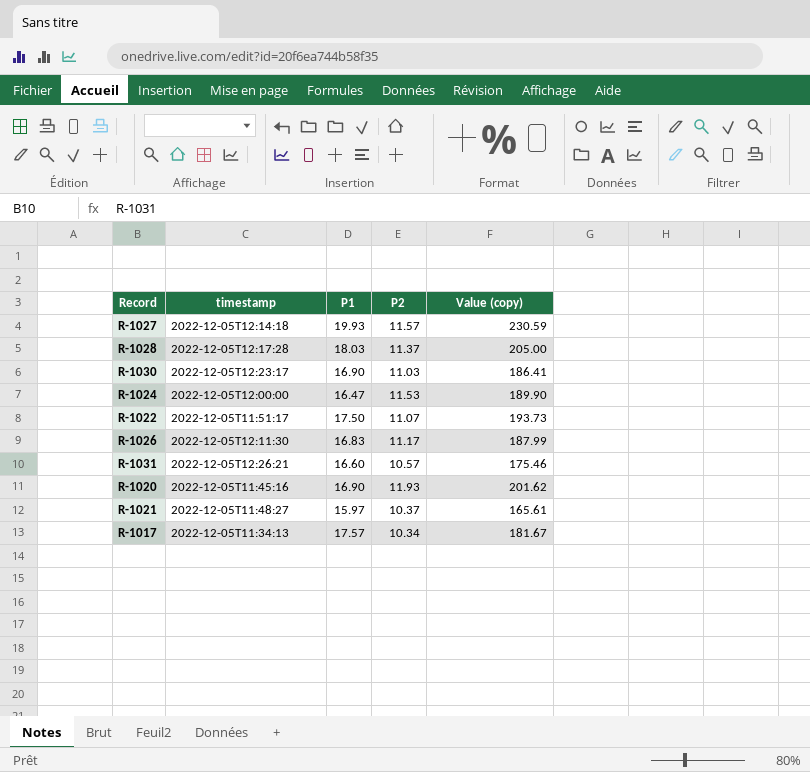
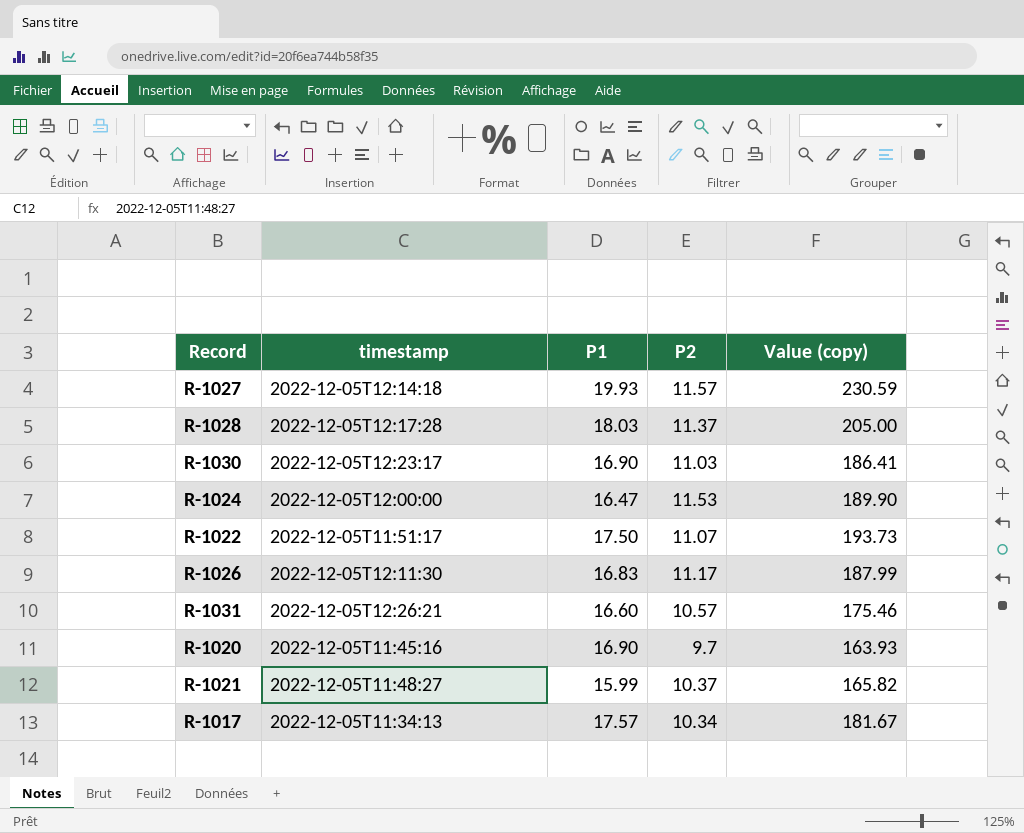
R-1020 | P2: 11.93 -> 9.7
R-1020 | Value (copy): 201.62 -> 163.93
R-1021 | P1: 15.97 -> 15.99
R-1021 | Value (copy): 165.61 -> 165.82

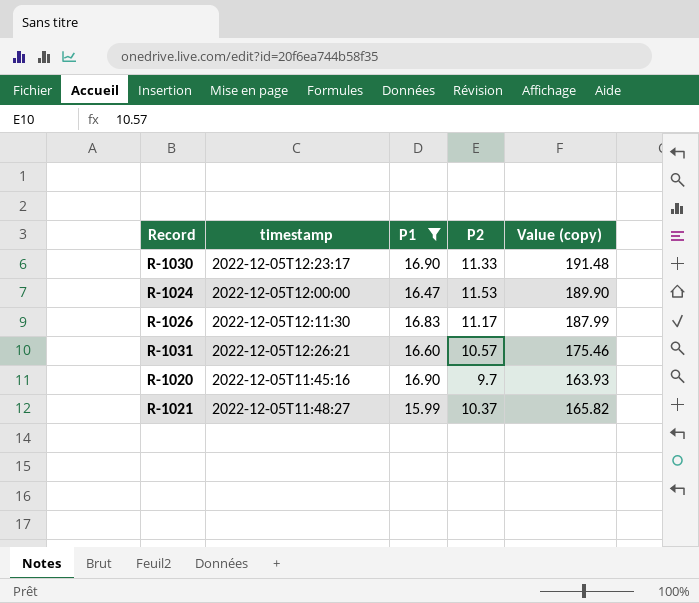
filter: none -> P1 <= 16.90
R-1030 | P2: 11.03 -> 11.33
R-1030 | Value (copy): 186.41 -> 191.48

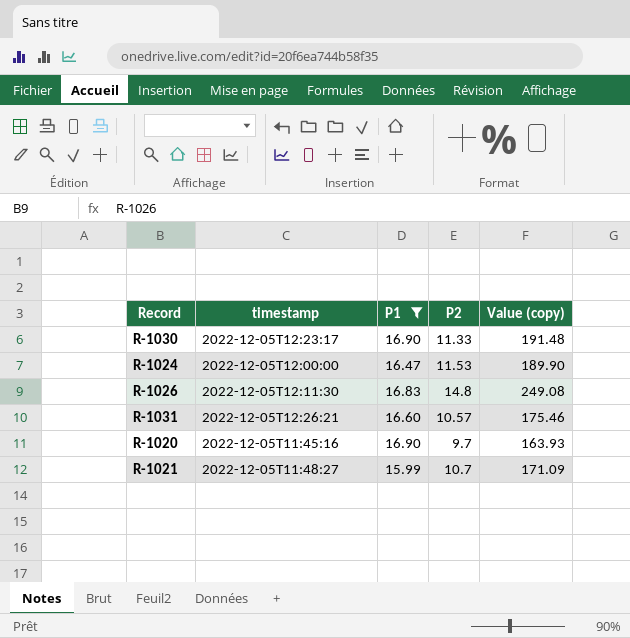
R-1026 | P2: 11.17 -> 14.8
R-1026 | Value (copy): 187.99 -> 249.08
R-1021 | P2: 10.37 -> 10.7
R-1021 | Value (copy): 165.82 -> 171.09

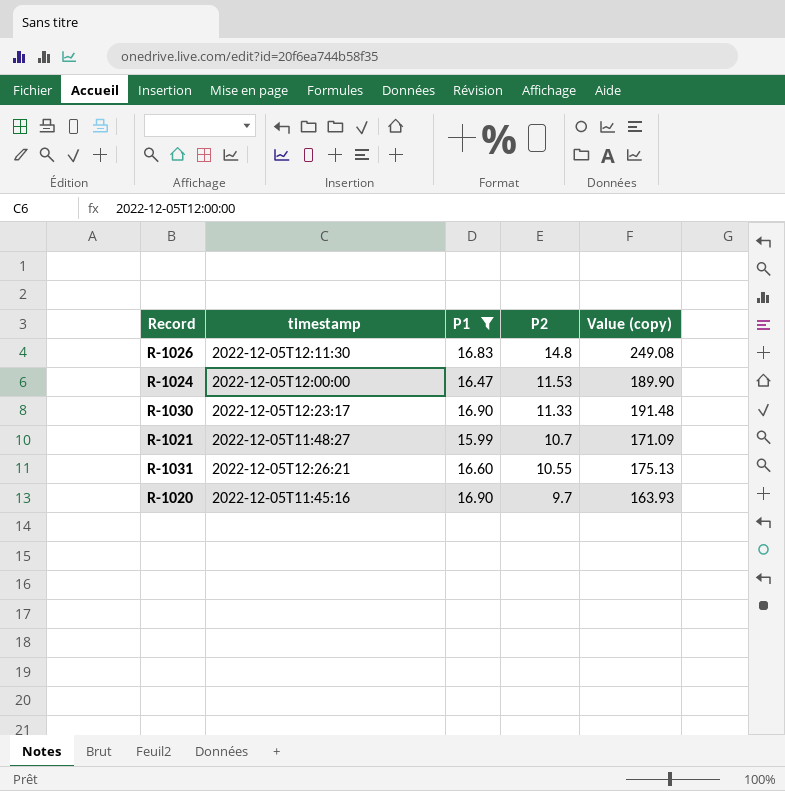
row order: none -> P2 descending
R-1031 | P2: 10.57 -> 10.55
R-1031 | Value (copy): 175.46 -> 175.13

